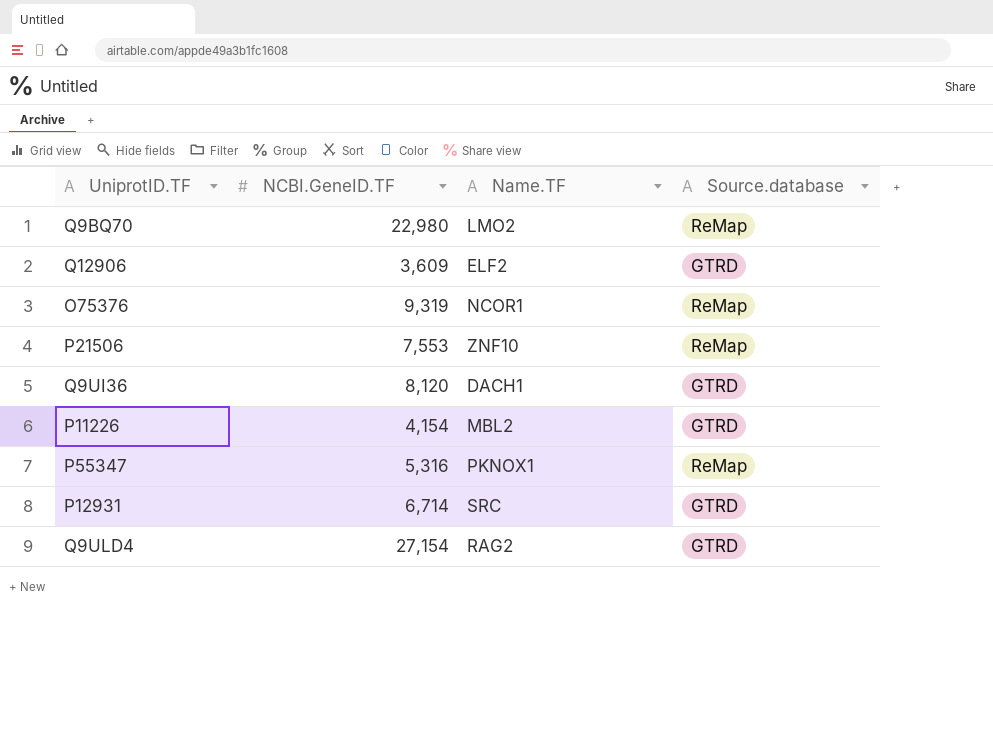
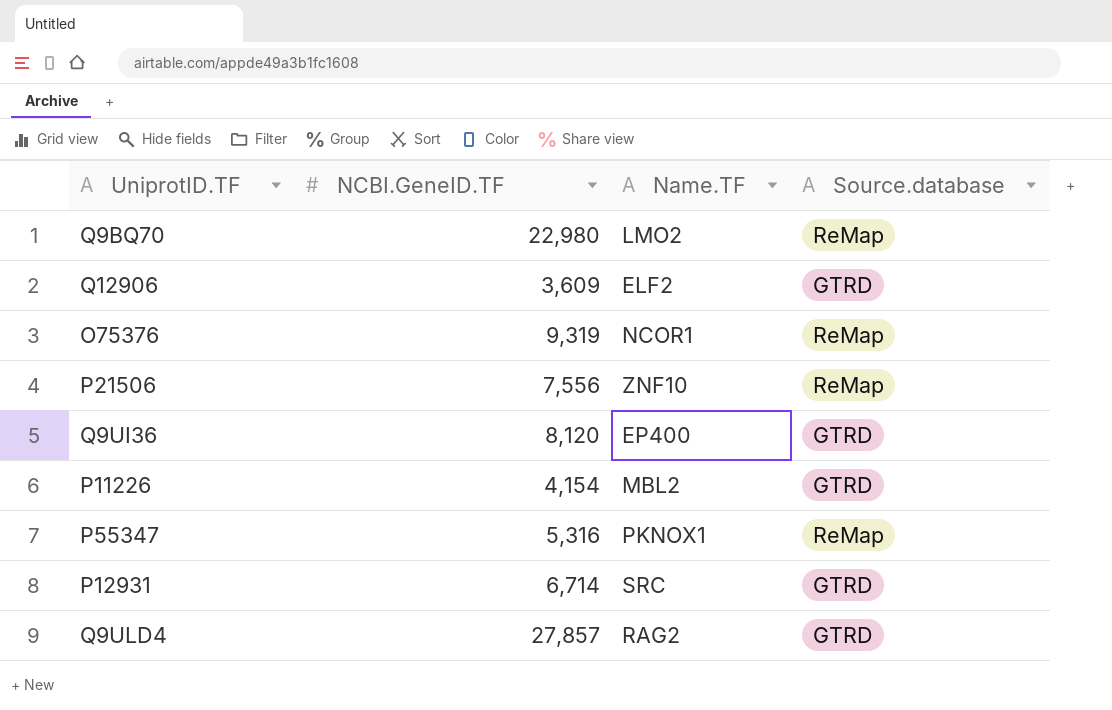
P21506 | NCBI.GeneID.TF: 7,553 -> 7,556
Q9UI36 | Name.TF: DACH1 -> EP400
Q9ULD4 | NCBI.GeneID.TF: 27,154 -> 27,857

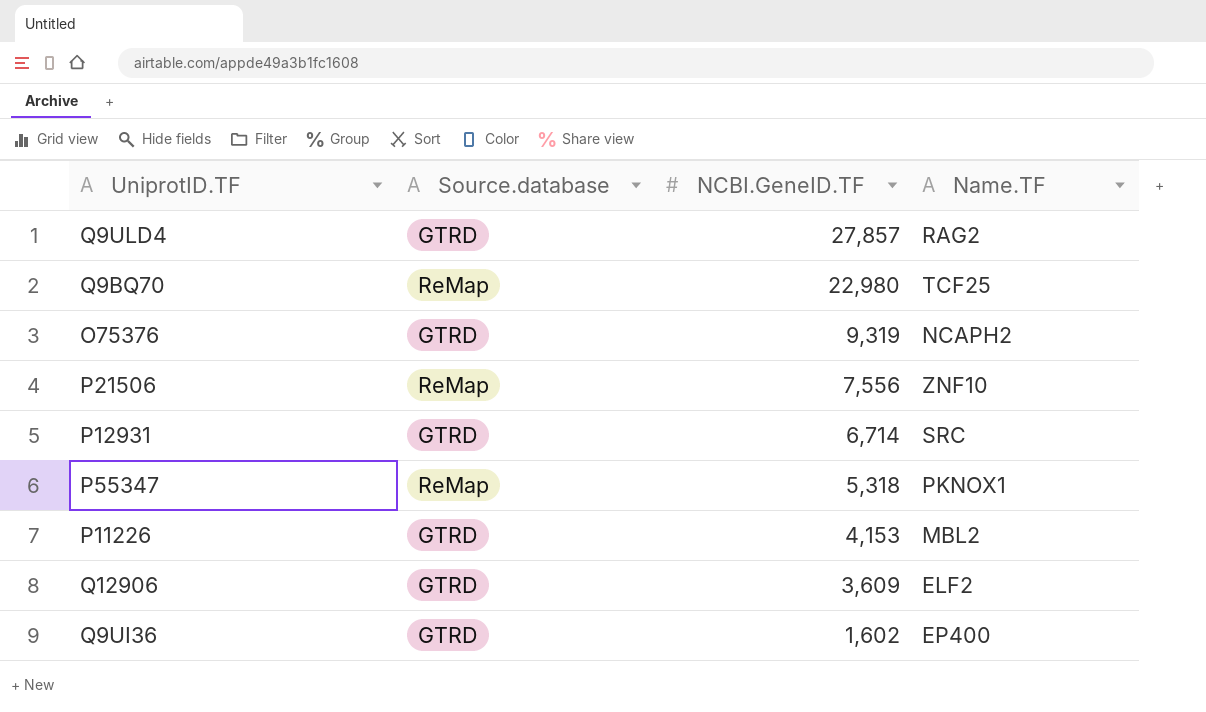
row order: none -> NCBI.GeneID.TF descending
column Source.database | position: 4 -> 2
Q9BQ70 | Name.TF: LMO2 -> TCF25
O75376 | Source.database: ReMap -> GTRD
O75376 | Name.TF: NCOR1 -> NCAPH2
P55347 | NCBI.GeneID.TF: 5,316 -> 5,318
P11226 | NCBI.GeneID.TF: 4,154 -> 4,153
Q9UI36 | NCBI.GeneID.TF: 8,120 -> 1,602

